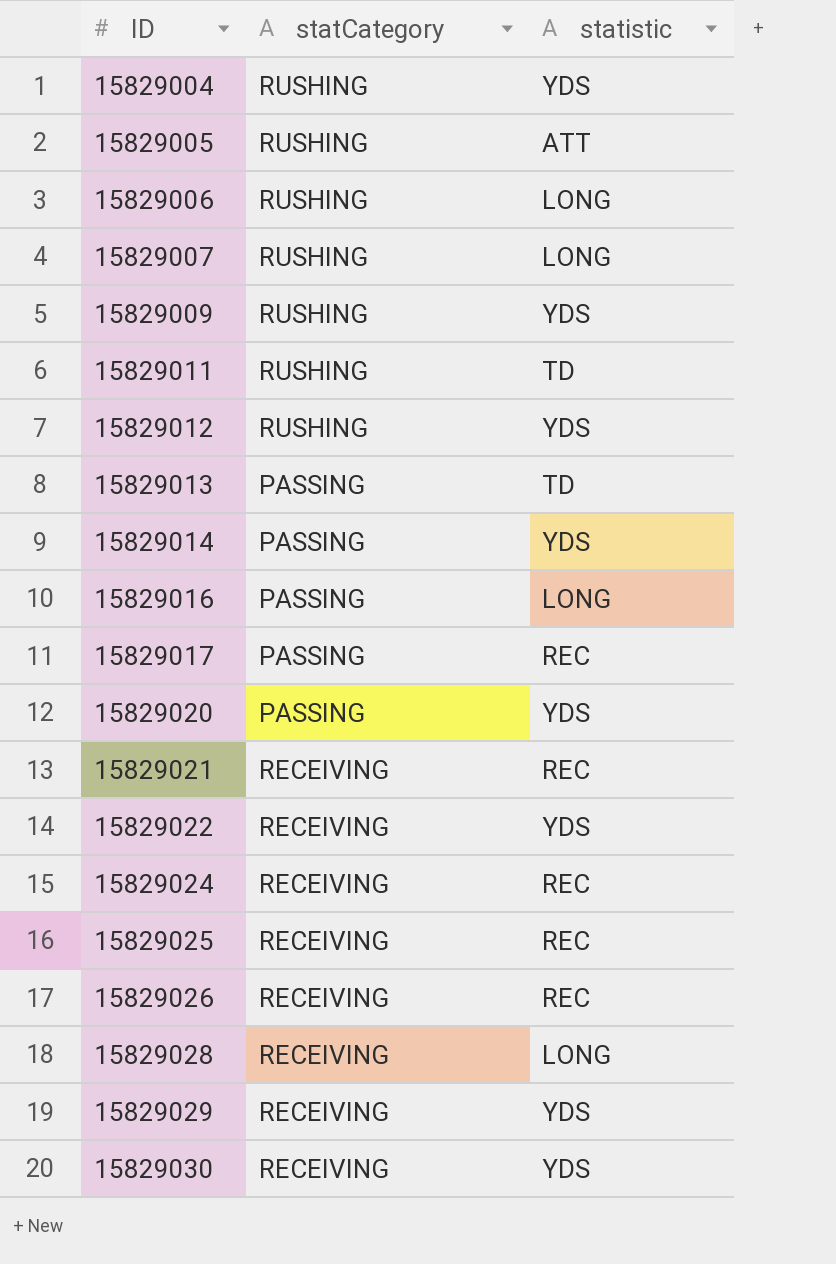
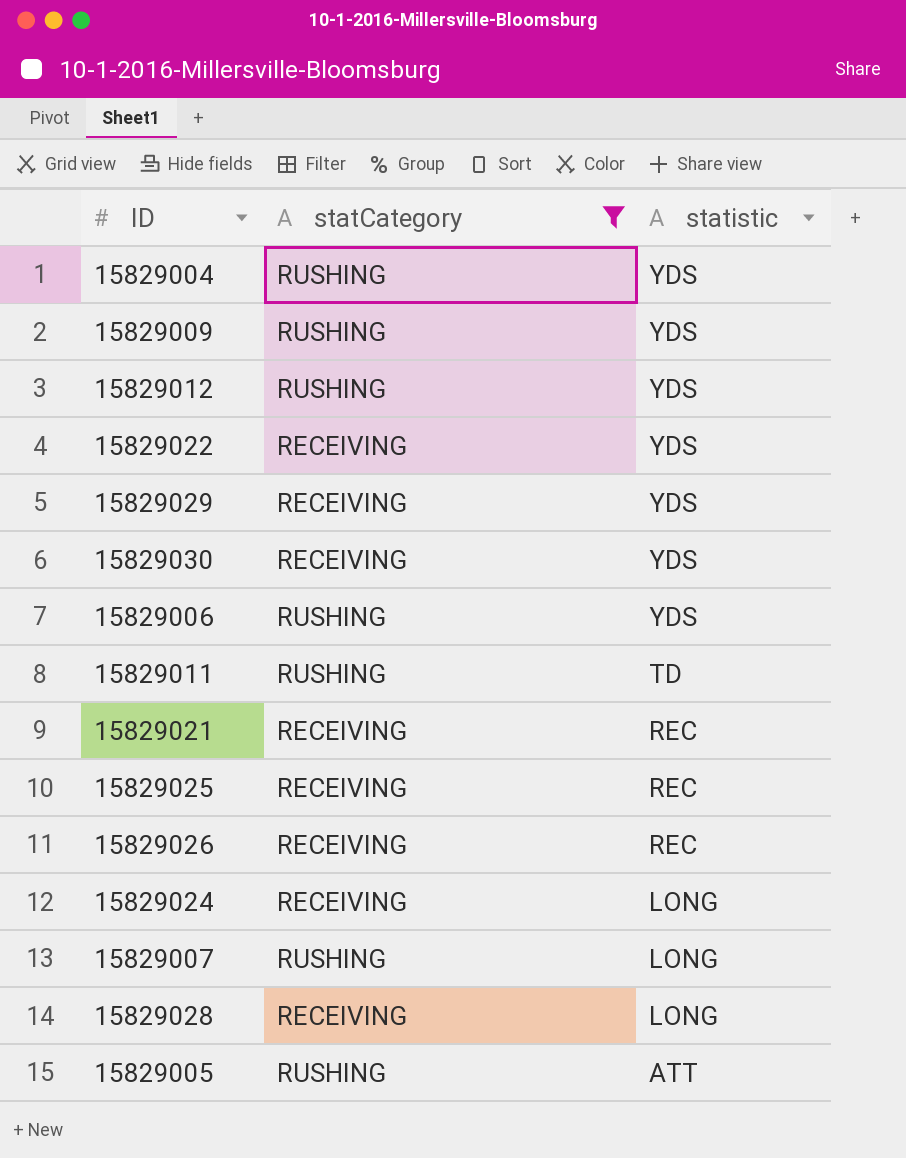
filter: none -> statCategory != PASSING
row order: ID ascending -> statistic descending
15829006 | statistic: LONG -> YDS
15829024 | statistic: REC -> LONG

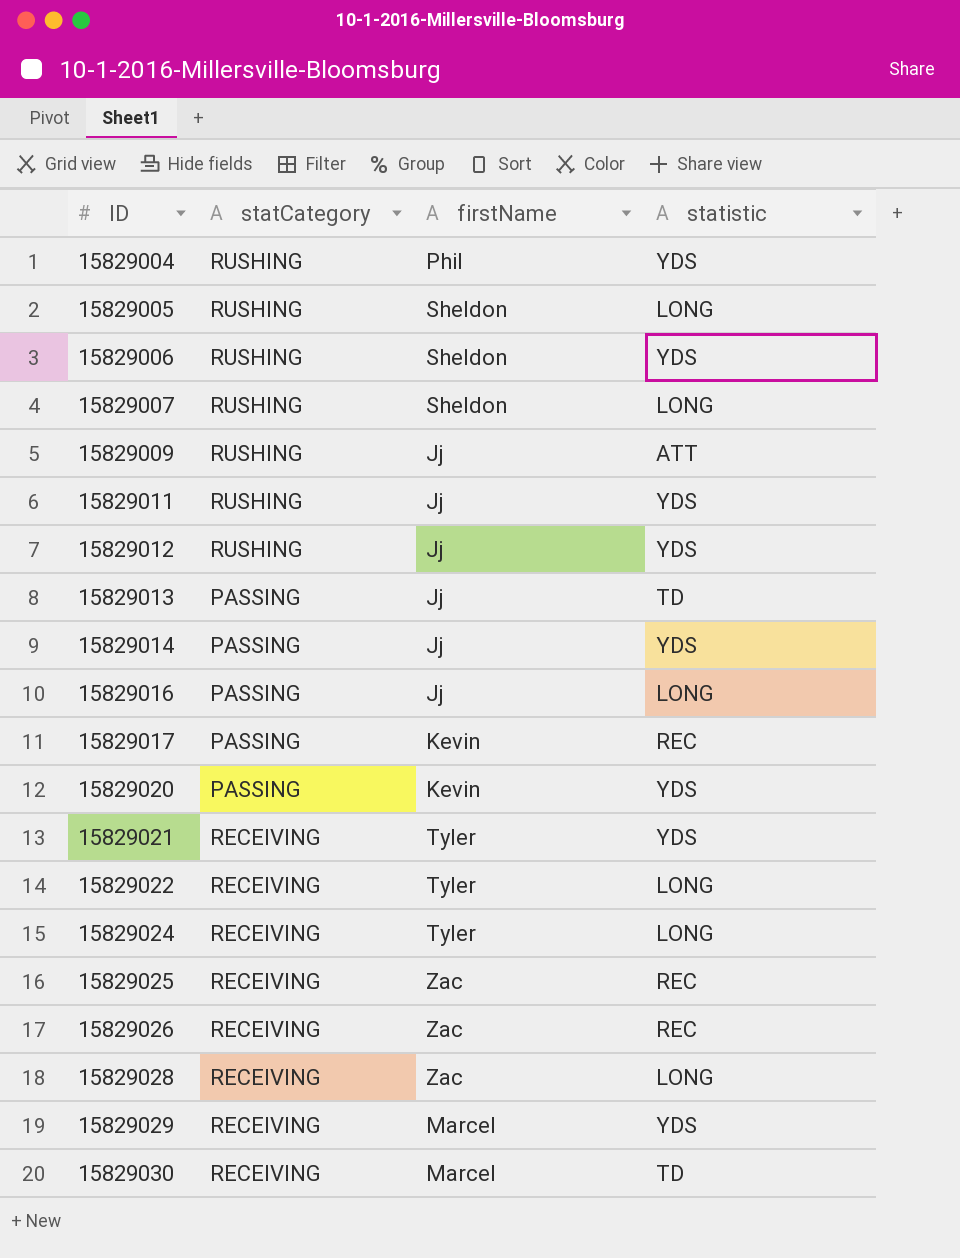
filter: statCategory != PASSING -> none
row order: statistic descending -> ID ascending
column firstName | position: none -> 3
15829005 | statistic: ATT -> LONG
15829009 | statistic: YDS -> ATT
15829011 | statistic: TD -> YDS
15829021 | statistic: REC -> YDS
15829022 | statistic: YDS -> LONG
15829030 | statistic: YDS -> TD

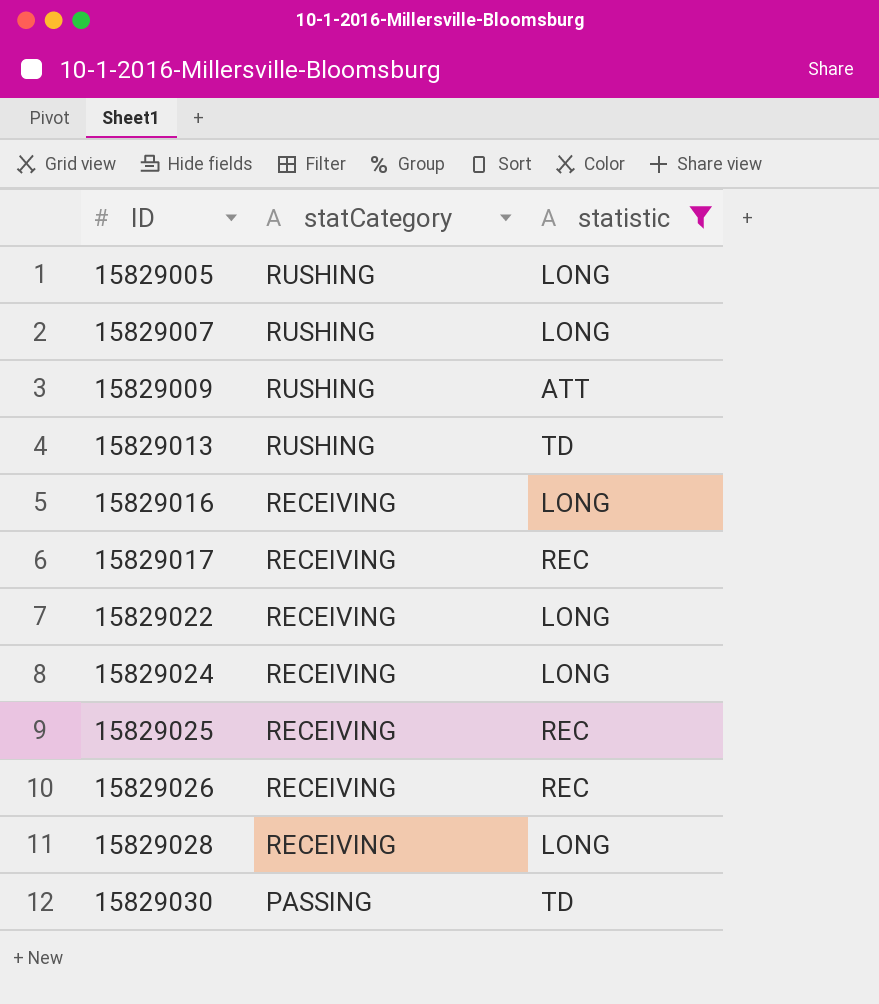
filter: none -> statistic != YDS
column firstName | position: 3 -> none
15829013 | statCategory: PASSING -> RUSHING
15829016 | statCategory: PASSING -> RECEIVING
15829017 | statCategory: PASSING -> RECEIVING
15829030 | statCategory: RECEIVING -> PASSING

